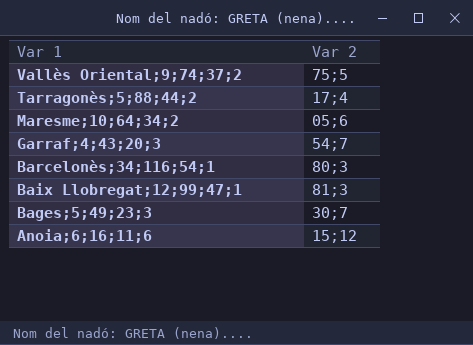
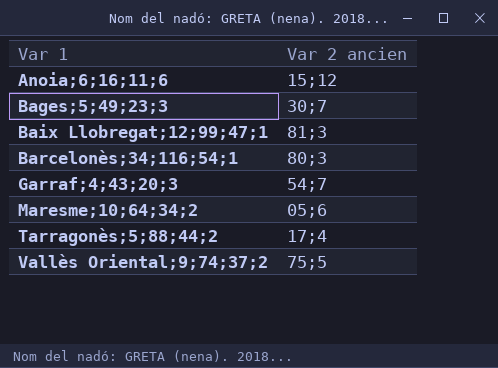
row order: Var 1 descending -> Var 1 ascending
column name: Var 2 -> Var 2 ancien

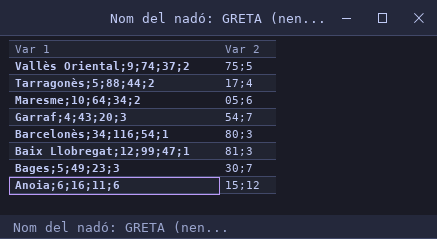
row order: Var 1 ascending -> Var 1 descending
column name: Var 2 ancien -> Var 2

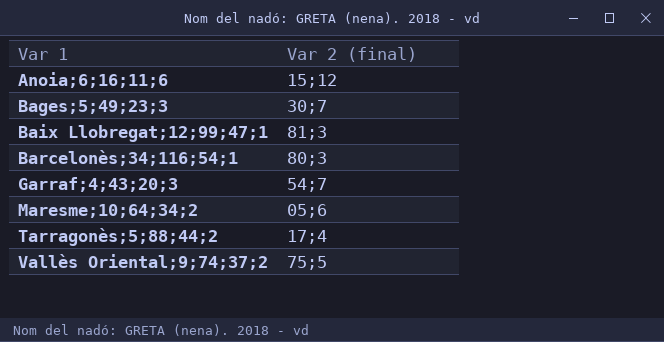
row order: Var 1 descending -> Var 1 ascending
column name: Var 2 -> Var 2 (final)

